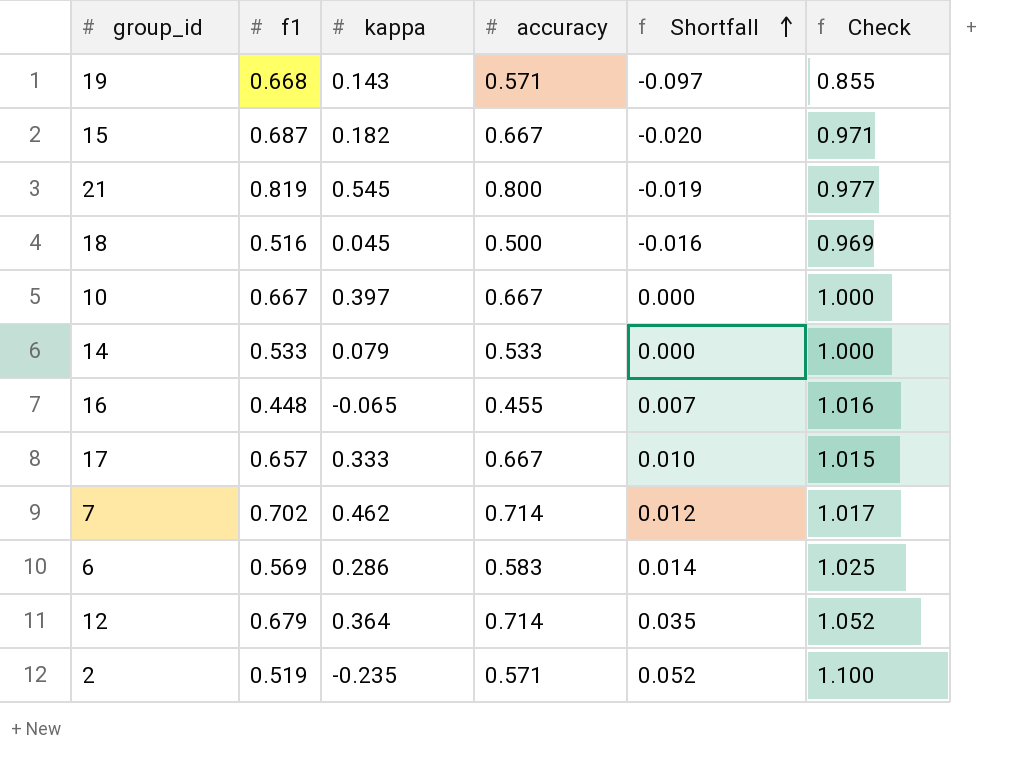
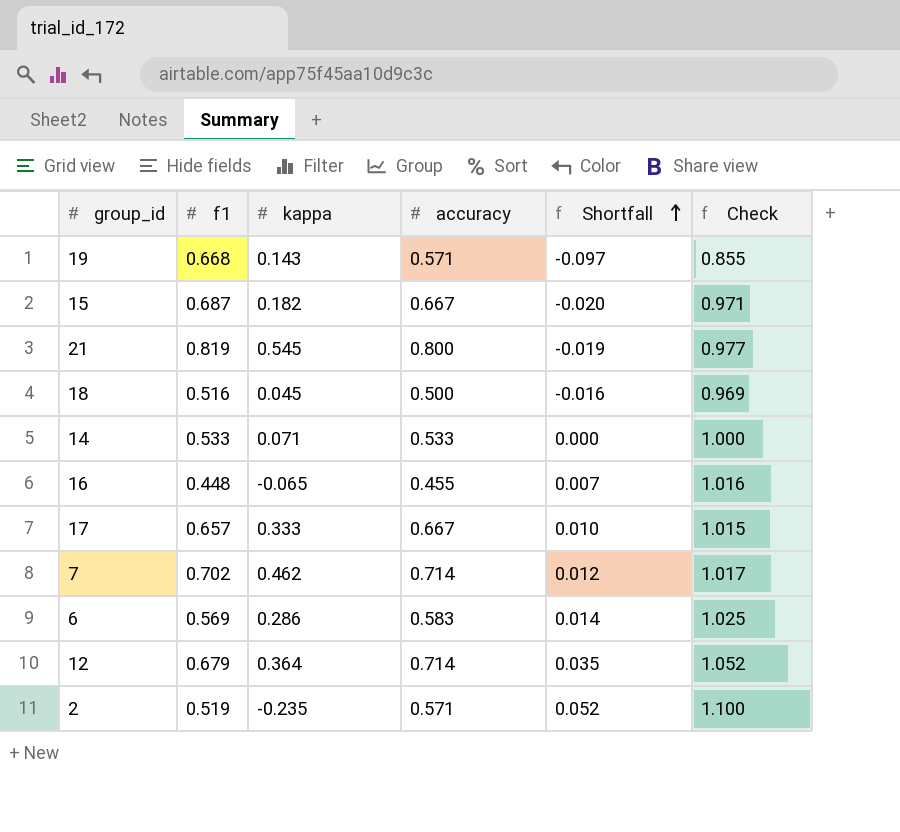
row 10: 0.667 | 0.397 | 0.667 | 0.000 | 1.000 -> none
14 | kappa: 0.079 -> 0.071

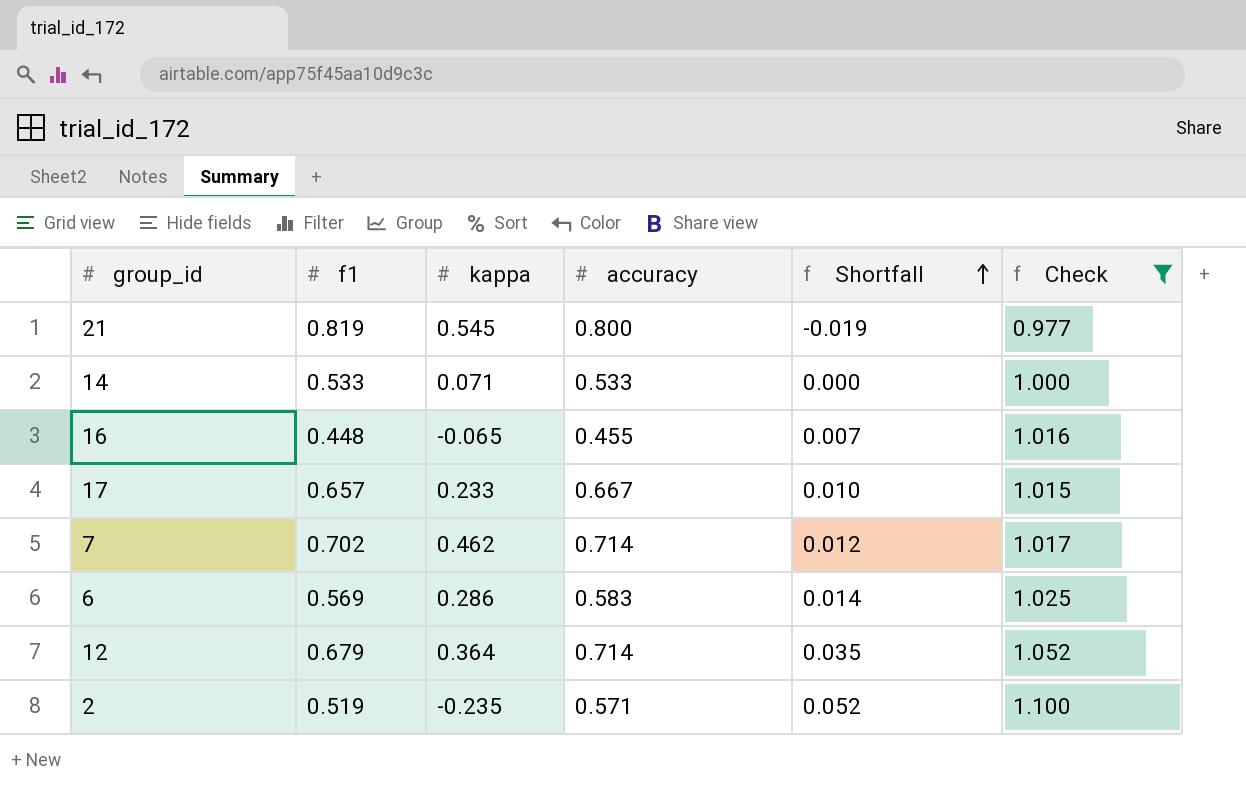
filter: none -> Check >= 0.977
17 | kappa: 0.333 -> 0.233

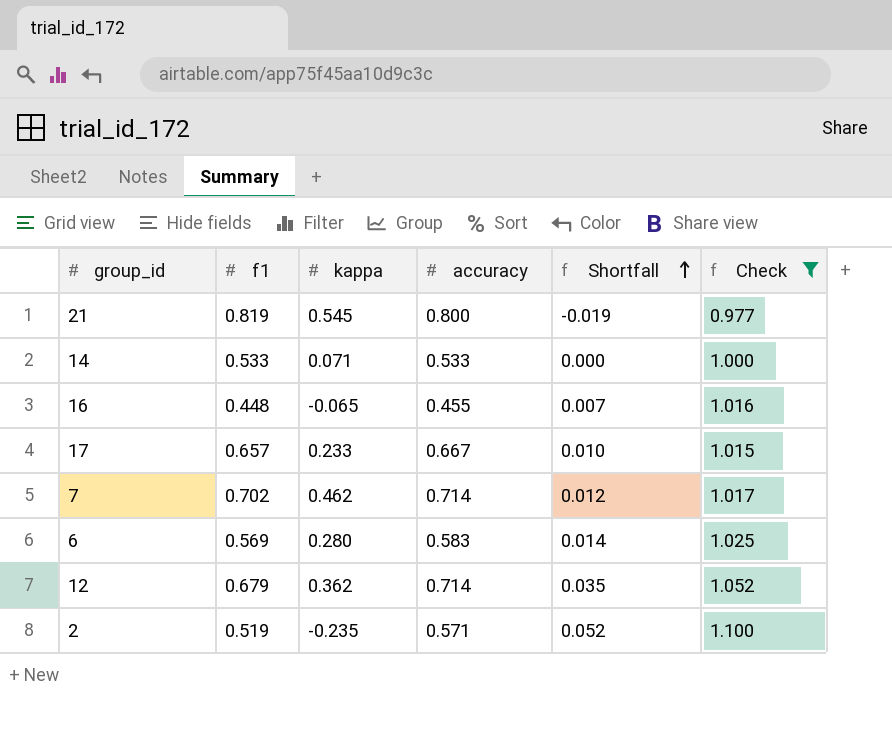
6 | kappa: 0.286 -> 0.280
12 | kappa: 0.364 -> 0.362

